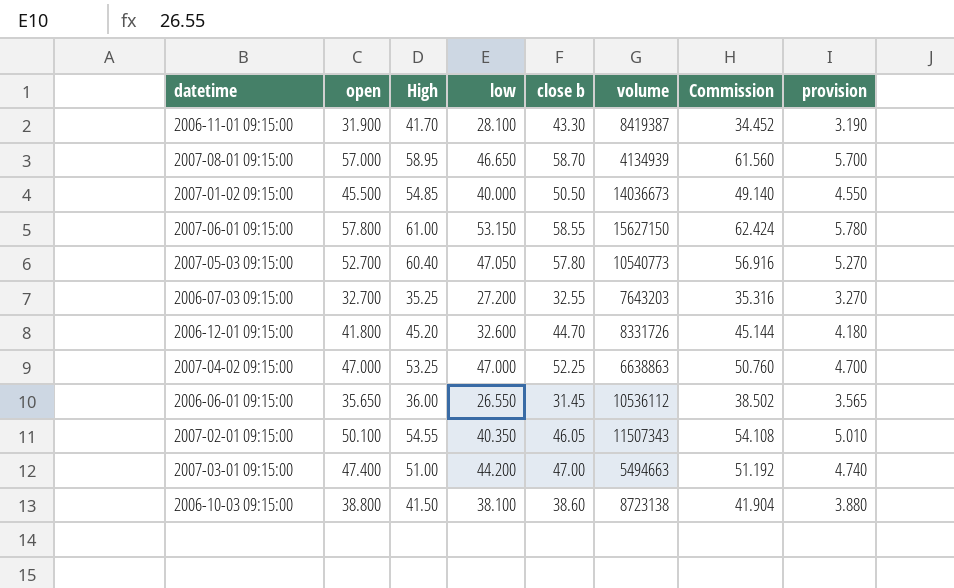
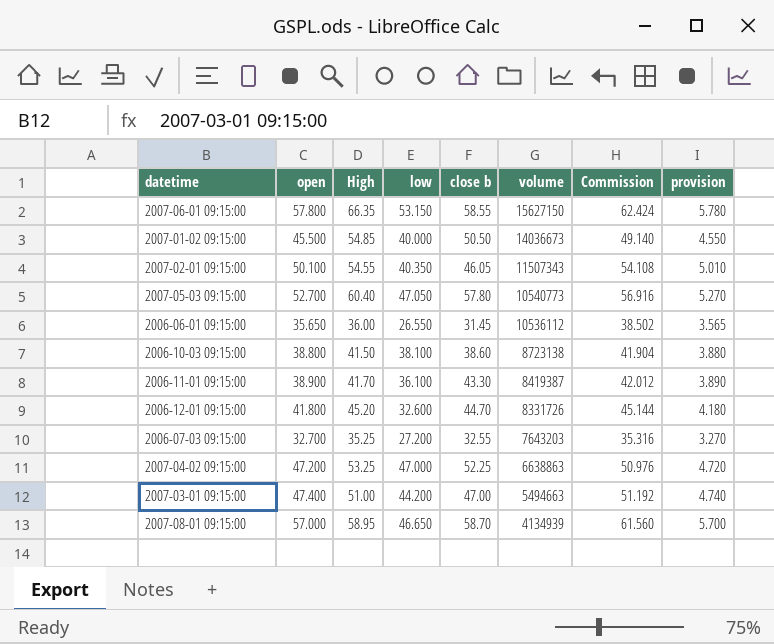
row order: none -> volume descending
2007-06-01 09:15:00 | High: 61.00 -> 66.35
2006-11-01 09:15:00 | open: 31.900 -> 38.900
2006-11-01 09:15:00 | low: 28.100 -> 36.100
2006-11-01 09:15:00 | Commission: 34.452 -> 42.012
2006-11-01 09:15:00 | provision: 3.190 -> 3.890
2007-04-02 09:15:00 | open: 47.000 -> 47.200
2007-04-02 09:15:00 | Commission: 50.760 -> 50.976
2007-04-02 09:15:00 | provision: 4.700 -> 4.720

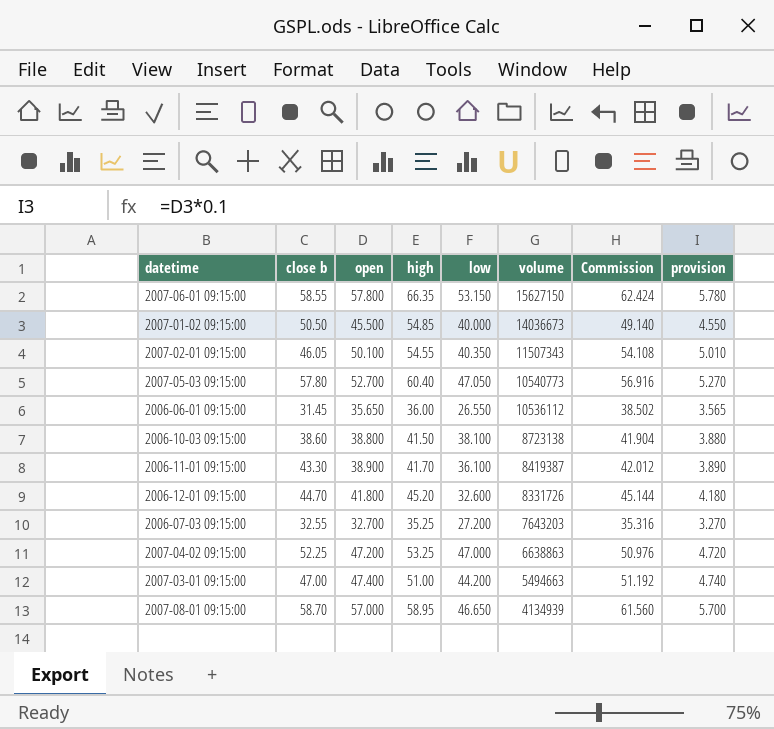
column close b | position: 5 -> 2
column name: High -> high

